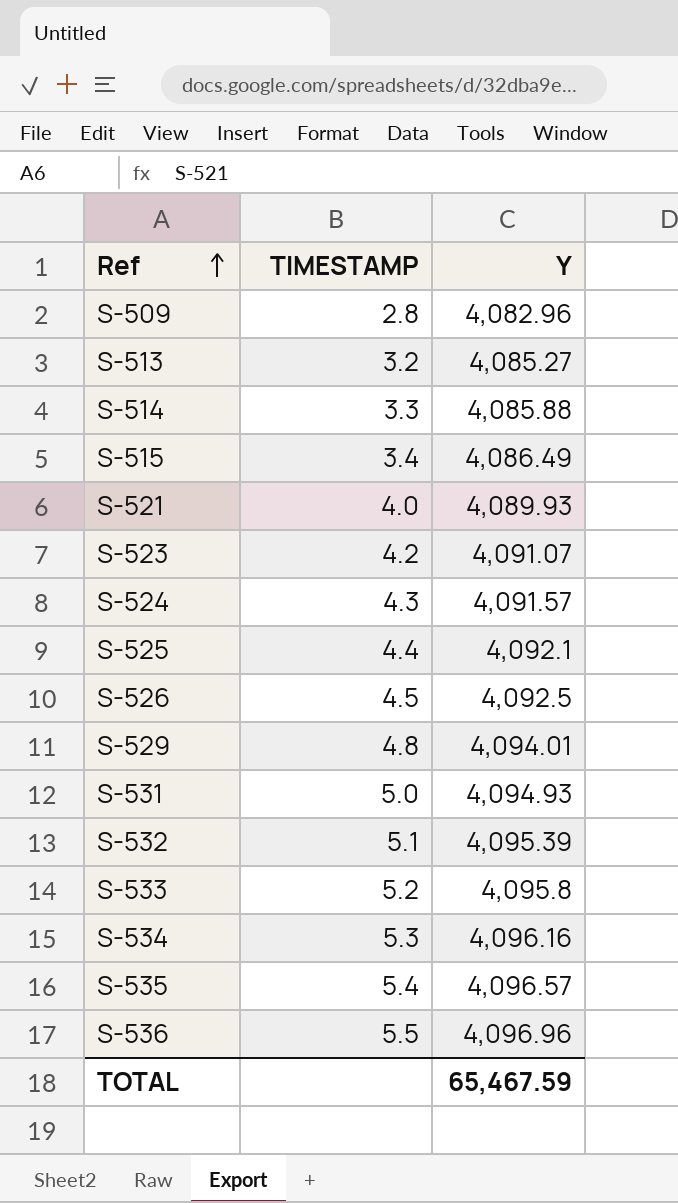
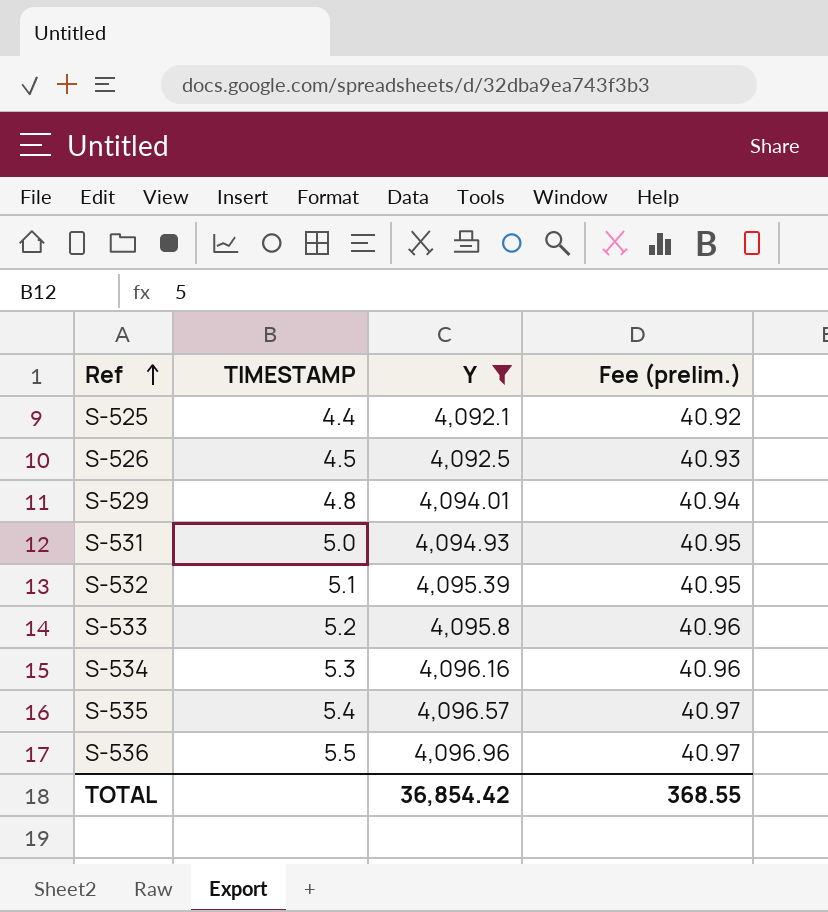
filter: none -> Y >= 4,092.1
column Fee (prelim.) | formula: none -> [Y] * 0.01
TOTAL | Y: 65,467.59 -> 36,854.42

